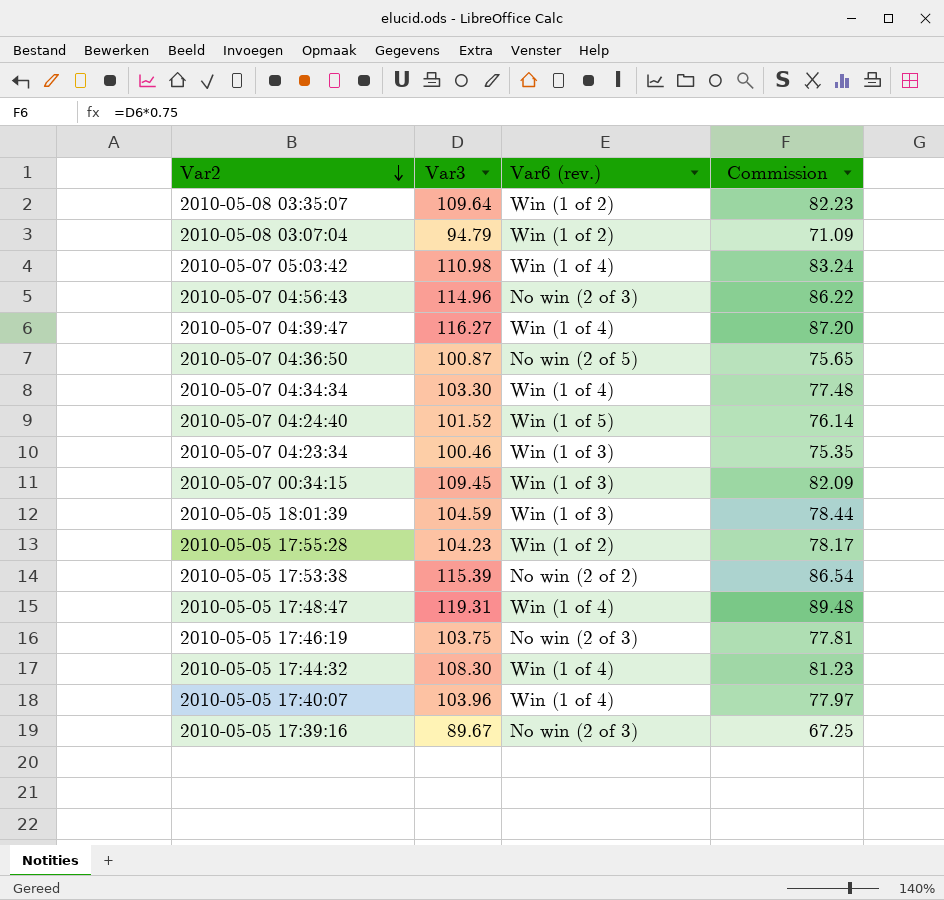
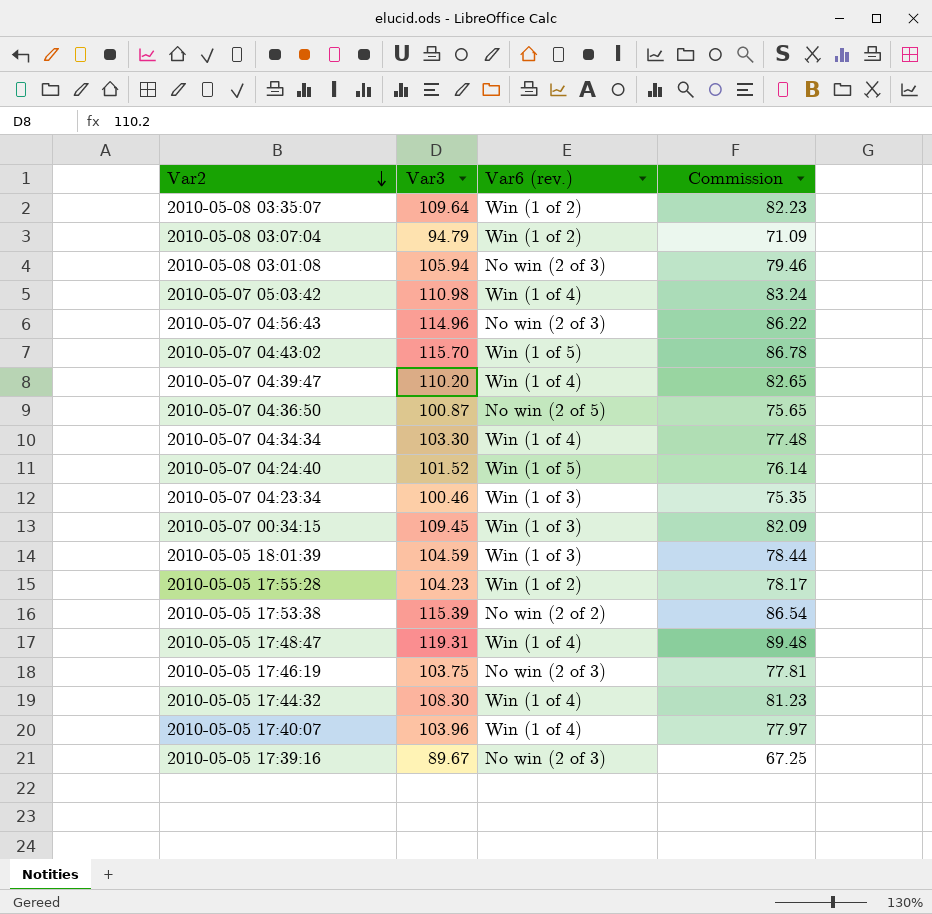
row 2010-05-08 03:01:08: none -> 105.94 | No win (2 of 3) | 79.46
row 2010-05-07 04:43:02: none -> 115.70 | Win (1 of 5) | 86.78
2010-05-07 04:39:47 | Var3: 116.27 -> 110.20
2010-05-07 04:39:47 | Commission: 87.20 -> 82.65

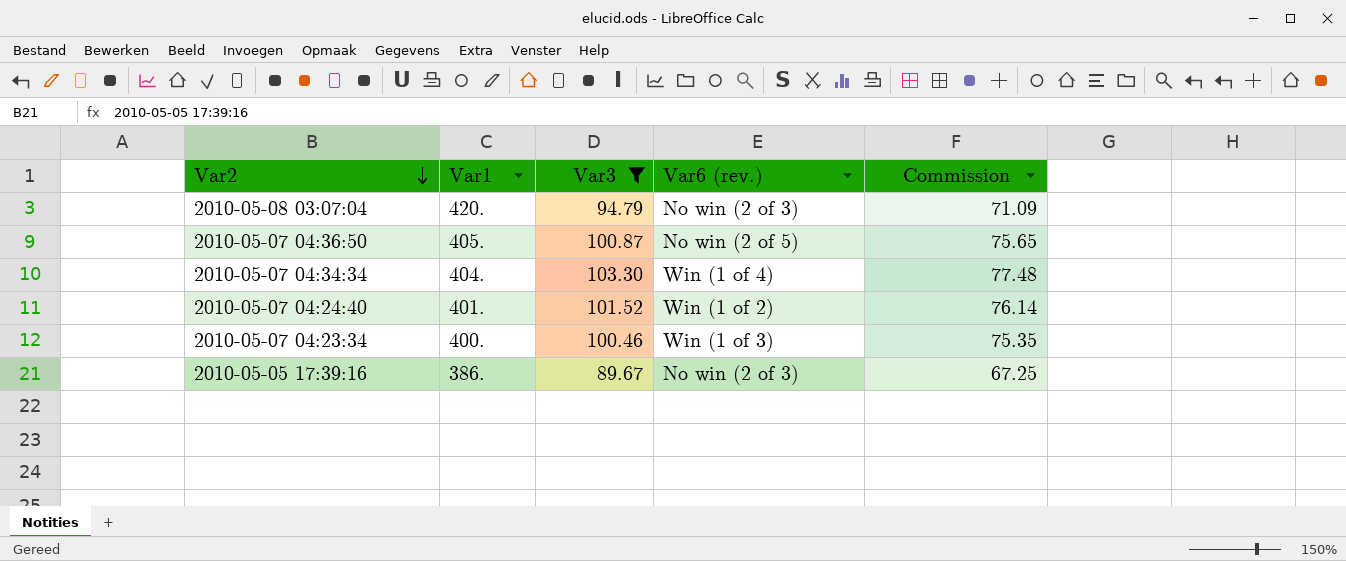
filter: none -> Var3 <= 103.30
column Var1 | position: none -> 2
2010-05-08 03:07:04 | Var6 (rev.): Win (1 of 2) -> No win (2 of 3)
2010-05-07 04:24:40 | Var6 (rev.): Win (1 of 5) -> Win (1 of 2)

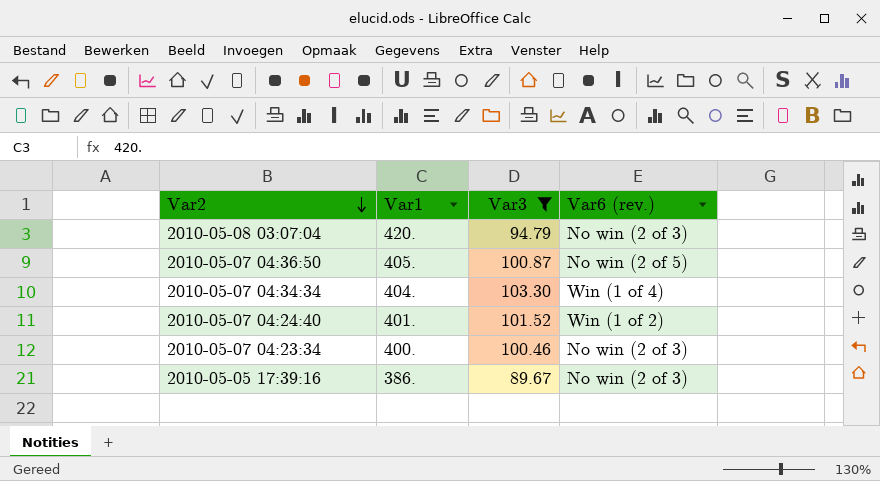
column Commission | formula: [Var3] * 0.75 -> none
2010-05-07 04:23:34 | Var6 (rev.): Win (1 of 3) -> No win (2 of 3)

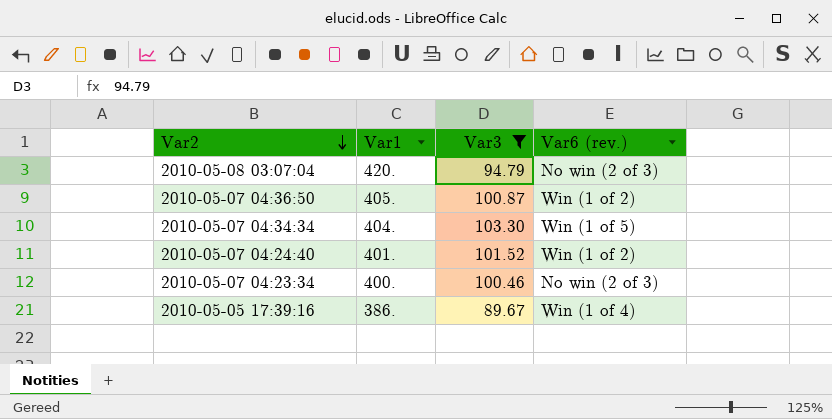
2010-05-07 04:36:50 | Var6 (rev.): No win (2 of 5) -> Win (1 of 2)
2010-05-07 04:34:34 | Var6 (rev.): Win (1 of 4) -> Win (1 of 5)
2010-05-05 17:39:16 | Var6 (rev.): No win (2 of 3) -> Win (1 of 4)

